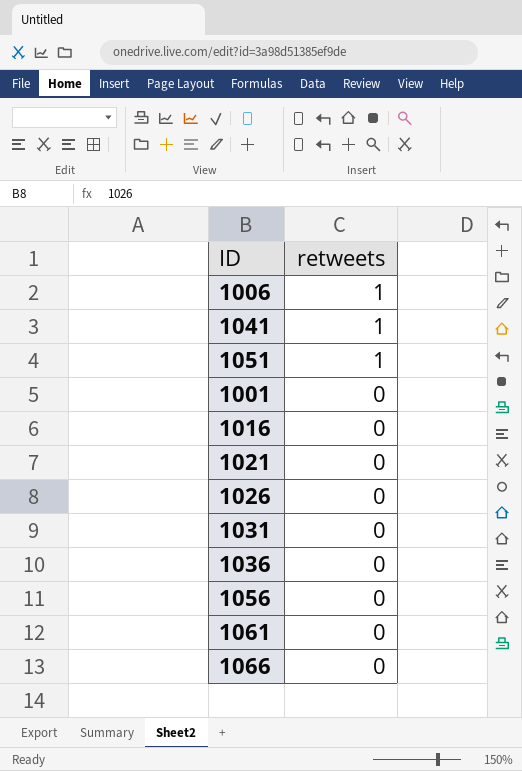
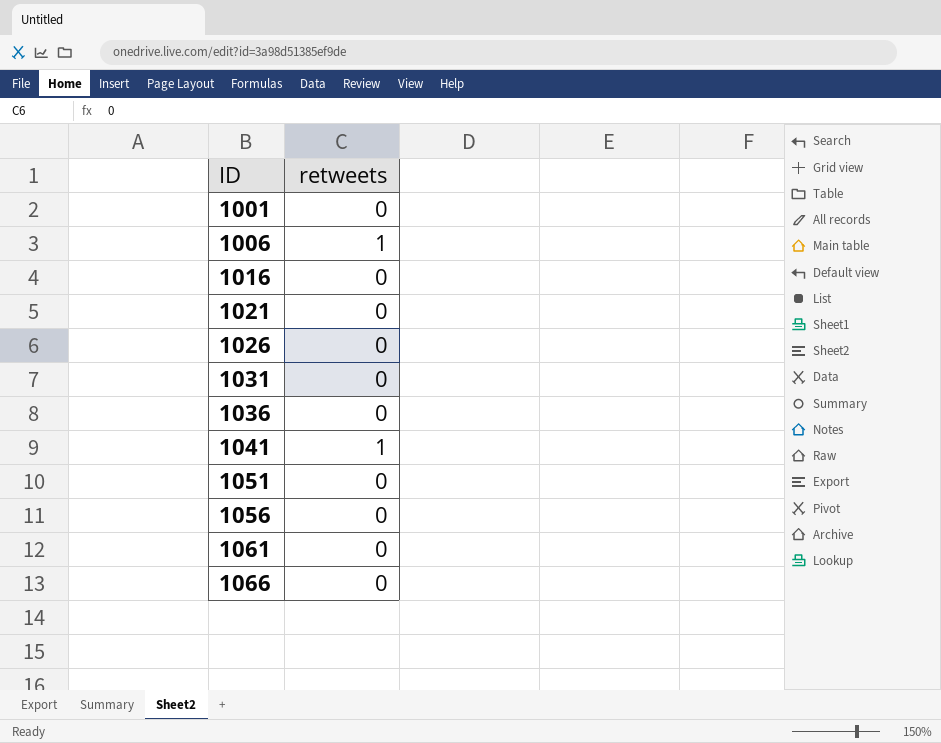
row order: retweets descending -> ID ascending
1051 | retweets: 1 -> 0

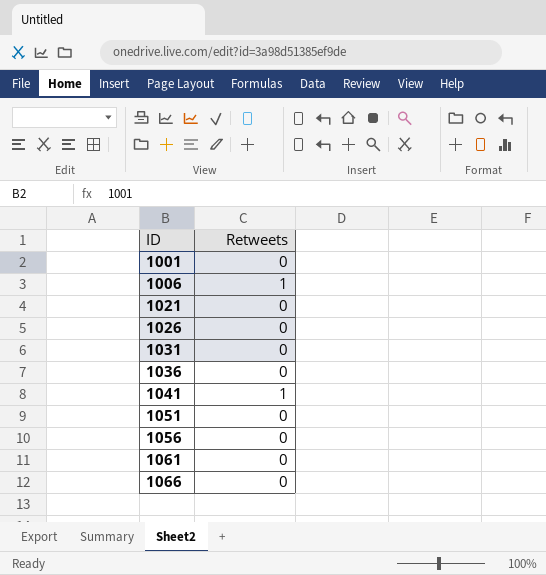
column name: retweets -> Retweets
row 1016: 0 -> none

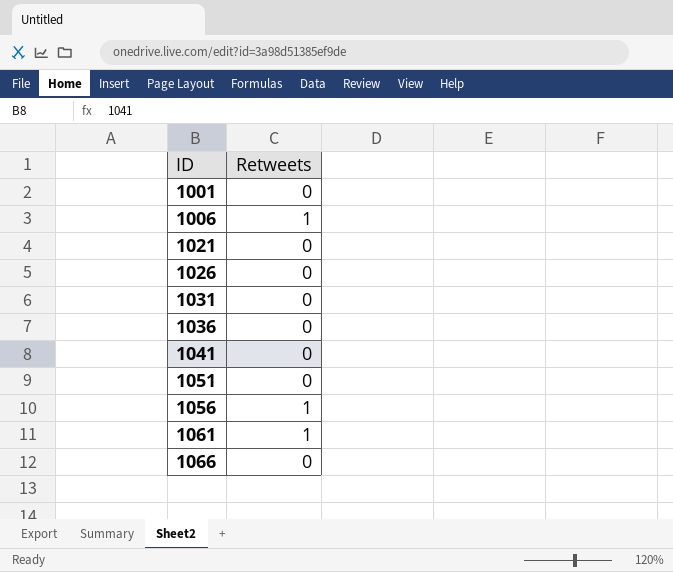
1041 | Retweets: 1 -> 0
1056 | Retweets: 0 -> 1
1061 | Retweets: 0 -> 1

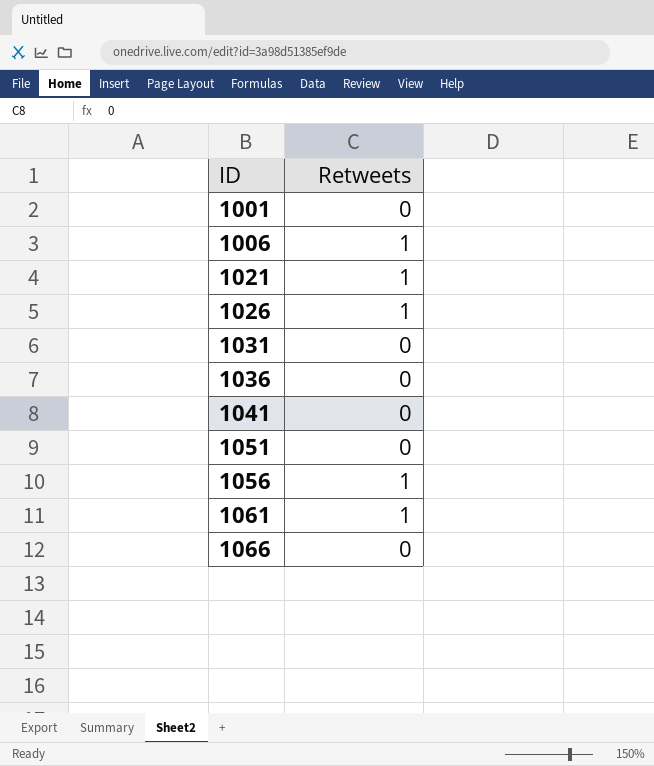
1021 | Retweets: 0 -> 1
1026 | Retweets: 0 -> 1

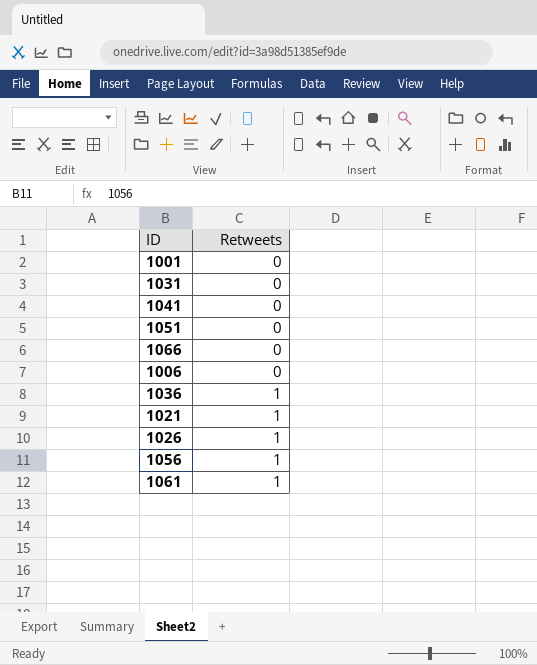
row order: ID ascending -> Retweets ascending
1006 | Retweets: 1 -> 0
1036 | Retweets: 0 -> 1

